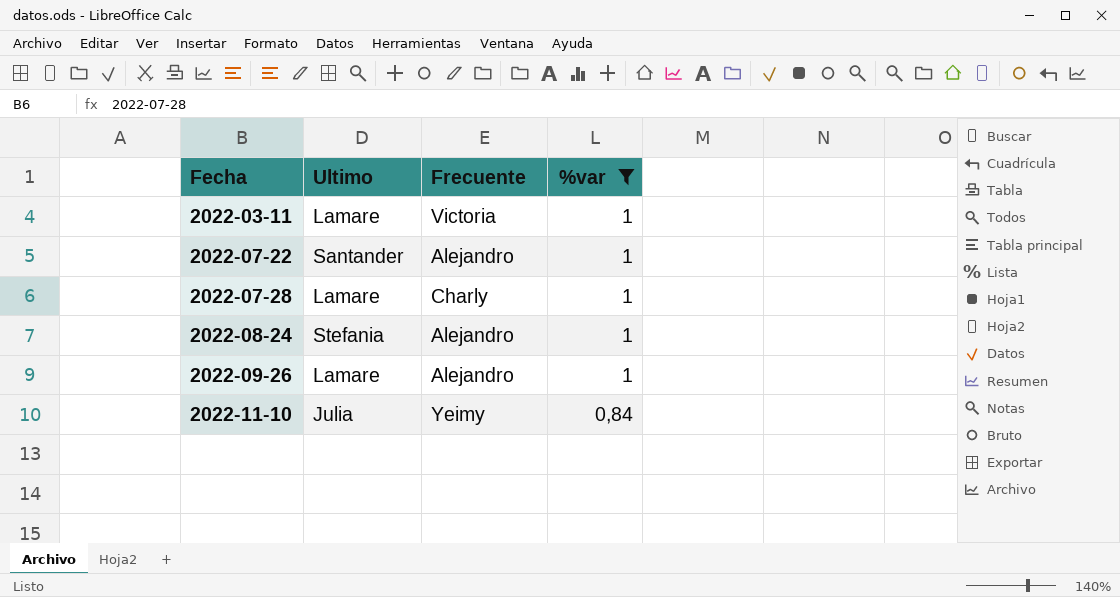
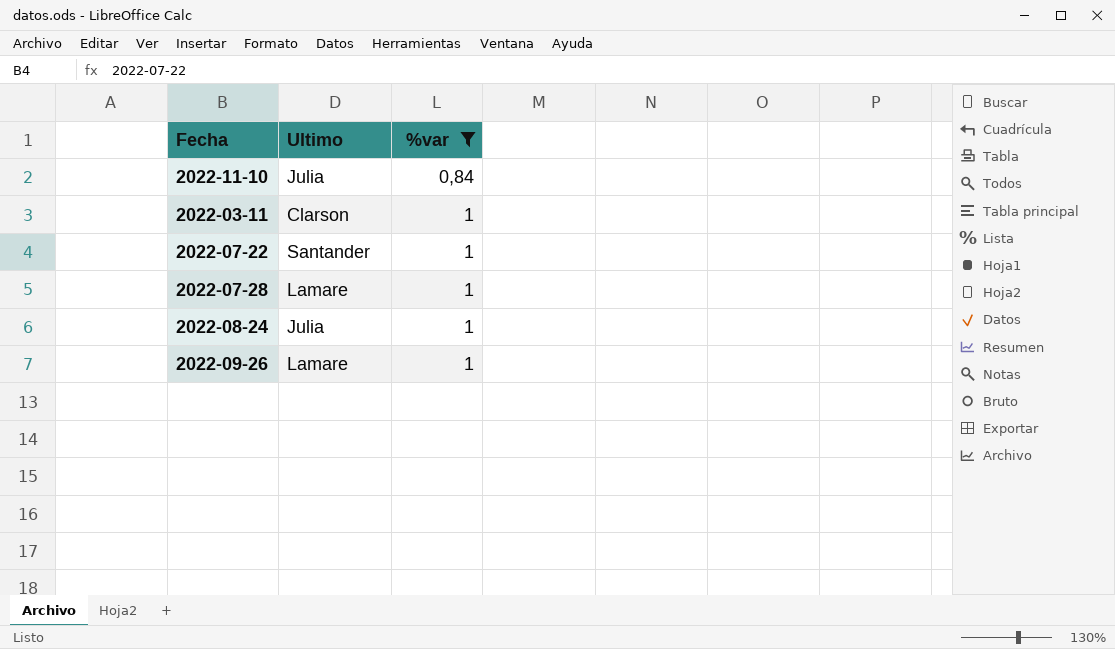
row order: Fecha ascending -> %var ascending
column Frecuente | position: 3 -> none
2022-03-11 | Ultimo: Lamare -> Clarson
2022-08-24 | Ultimo: Stefania -> Julia

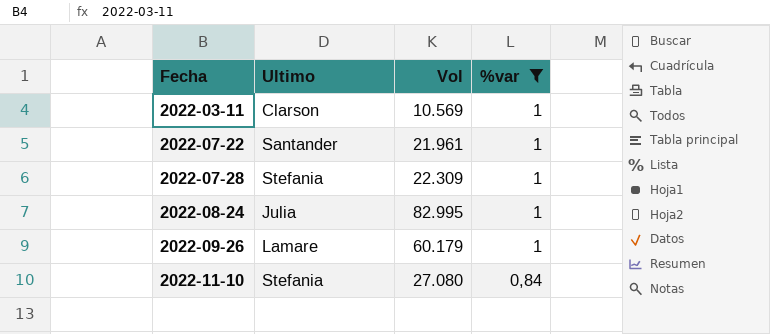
row order: %var ascending -> Fecha ascending
column Vol | position: none -> 3
2022-07-28 | Ultimo: Lamare -> Stefania
2022-11-10 | Ultimo: Julia -> Stefania

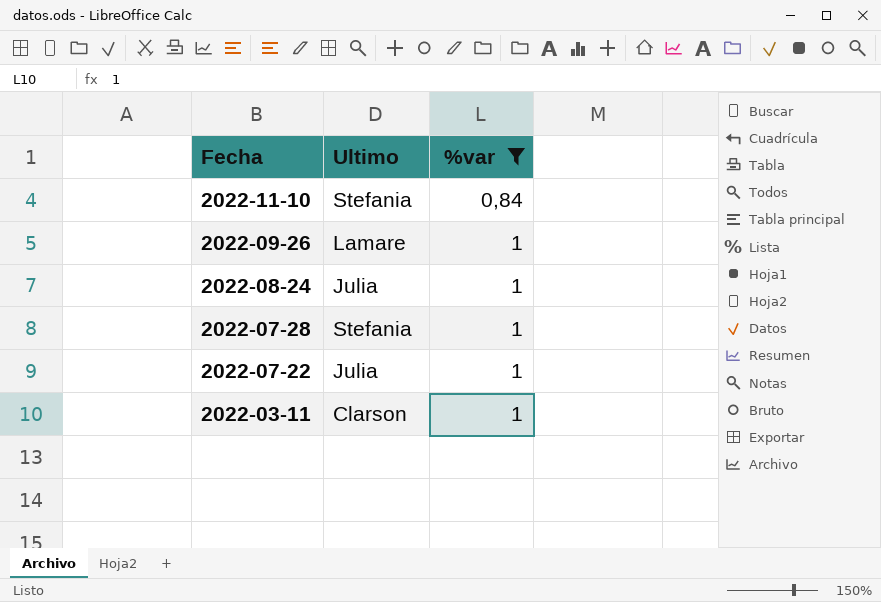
row order: Fecha ascending -> Fecha descending
column Vol | position: 3 -> none
2022-07-22 | Ultimo: Santander -> Julia

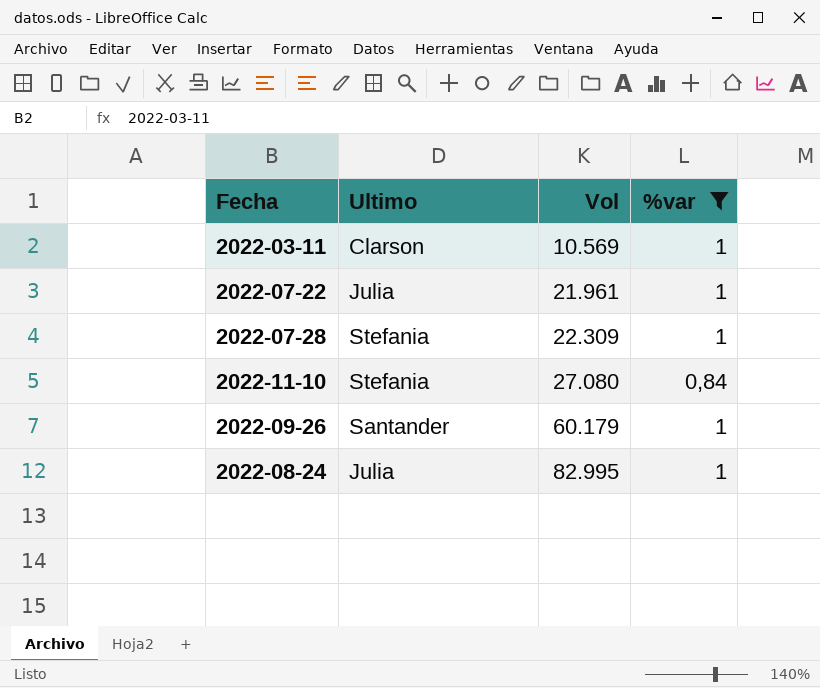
row order: Fecha descending -> Vol ascending
column Vol | position: none -> 3
2022-09-26 | Ultimo: Lamare -> Santander

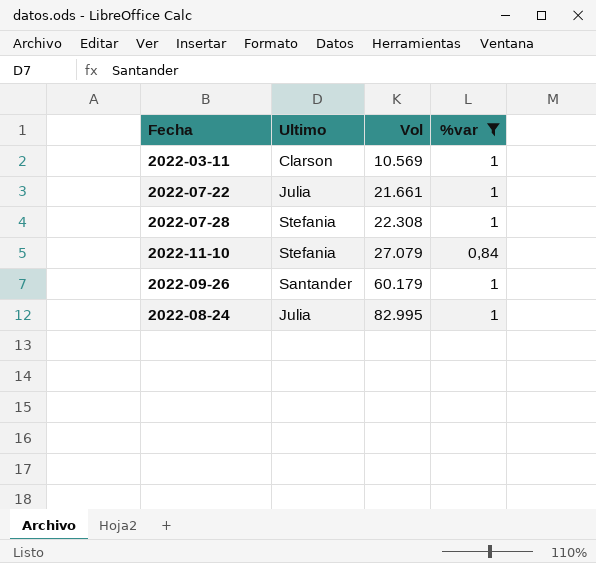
2022-07-22 | Vol: 21.961 -> 21.661
2022-07-28 | Vol: 22.309 -> 22.308
2022-11-10 | Vol: 27.080 -> 27.079

